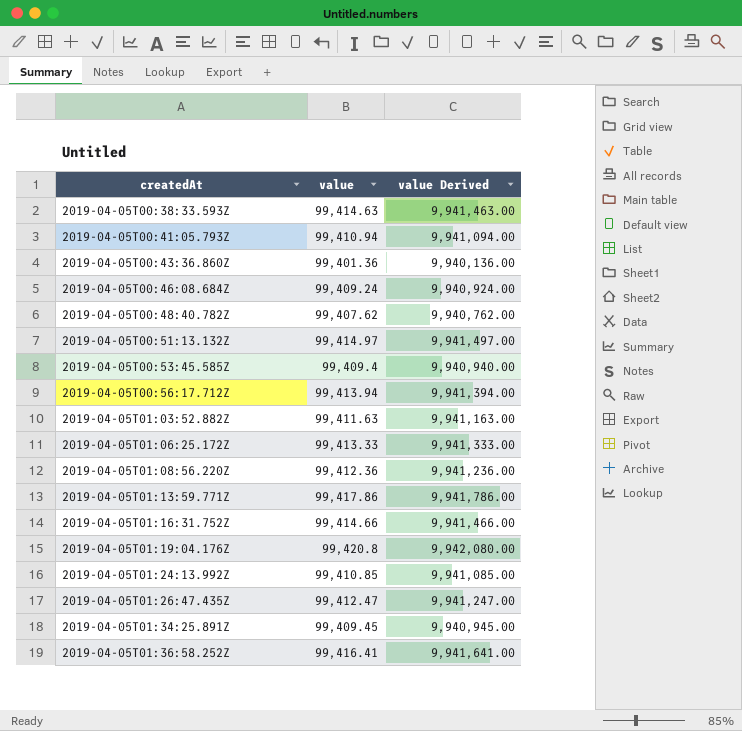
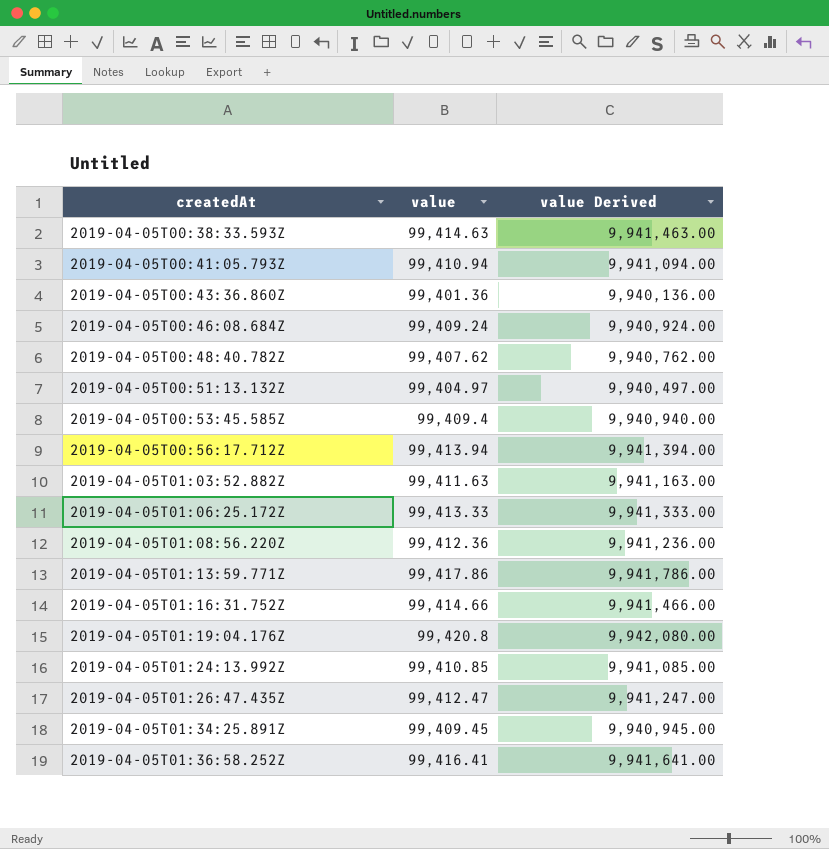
2019-04-05T00:51:13.132Z | value: 99,414.97 -> 99,404.97
2019-04-05T00:51:13.132Z | value Derived: 9,941,497.00 -> 9,940,497.00

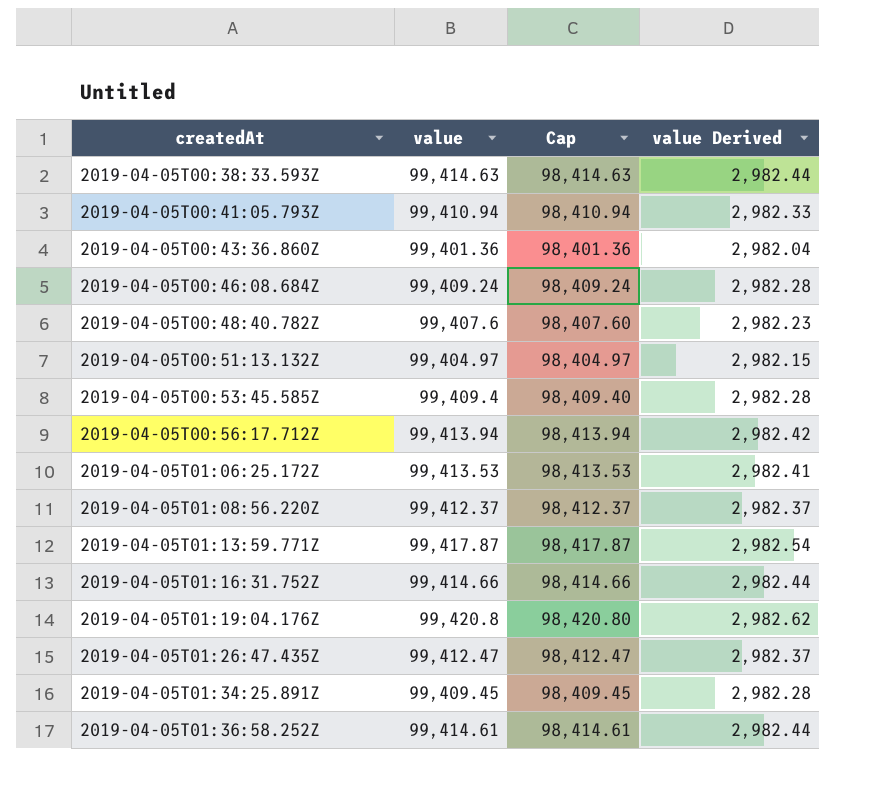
column Cap | formula: none -> [value] - 1000
column value Derived | formula: [value] * 100 -> [value] * 0.03
row 2019-04-05T01:03:52.882Z: 99,411.63 | 9,941,163.00 -> none
row 2019-04-05T01:24:13.992Z: 99,410.85 | 9,941,085.00 -> none
2019-04-05T00:48:40.782Z | value: 99,407.62 -> 99,407.6
2019-04-05T01:06:25.172Z | value: 99,413.33 -> 99,413.53
2019-04-05T01:08:56.220Z | value: 99,412.36 -> 99,412.37
2019-04-05T01:13:59.771Z | value: 99,417.86 -> 99,417.87
2019-04-05T01:36:58.252Z | value: 99,416.41 -> 99,414.61

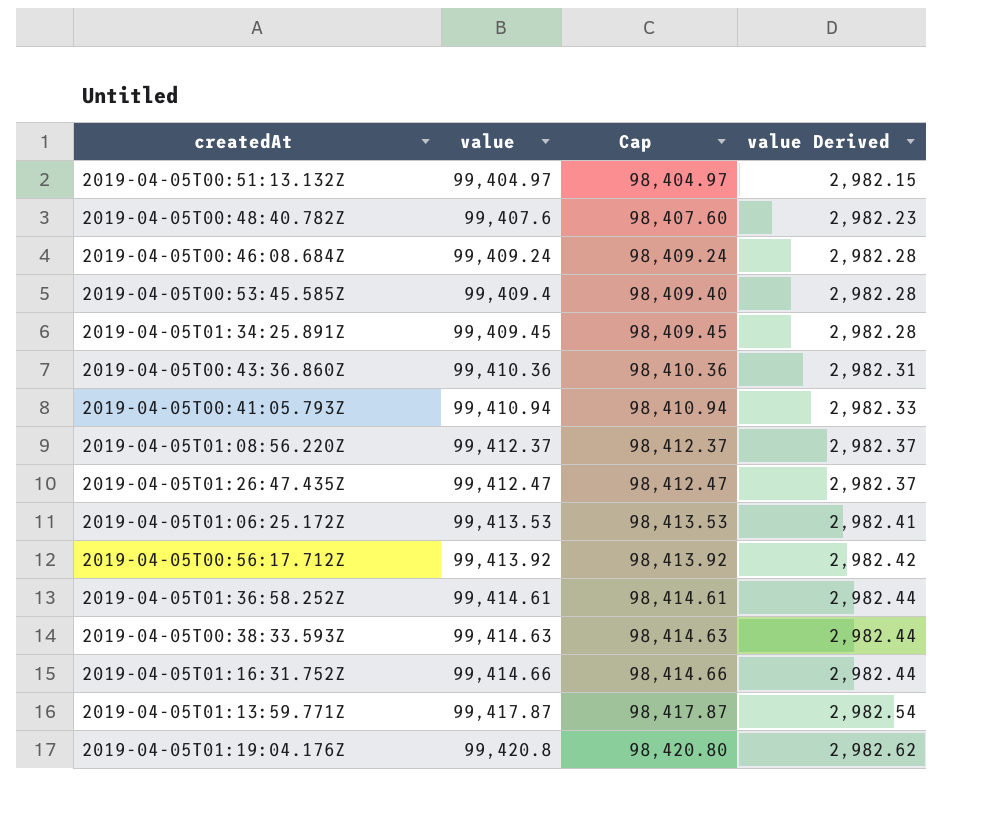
row order: createdAt ascending -> value ascending
2019-04-05T00:43:36.860Z | value: 99,401.36 -> 99,410.36
2019-04-05T00:43:36.860Z | Cap: 98,401.36 -> 98,410.36
2019-04-05T00:43:36.860Z | value Derived: 2,982.04 -> 2,982.31
2019-04-05T00:56:17.712Z | value: 99,413.94 -> 99,413.92
2019-04-05T00:56:17.712Z | Cap: 98,413.94 -> 98,413.92

